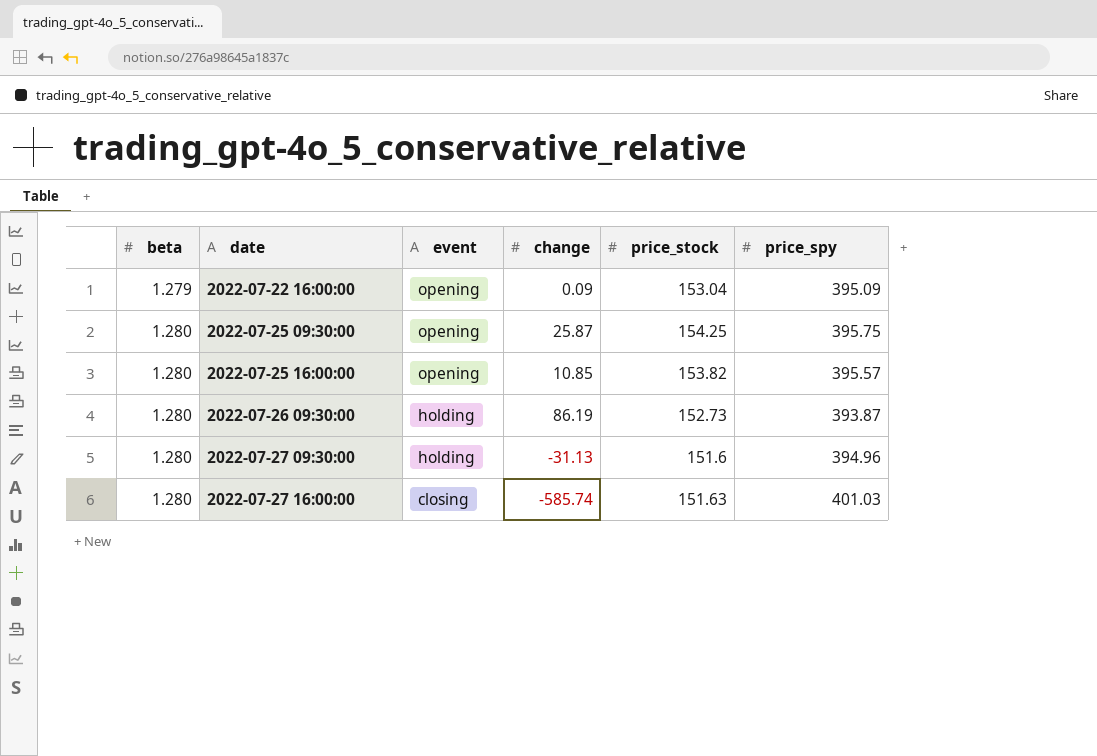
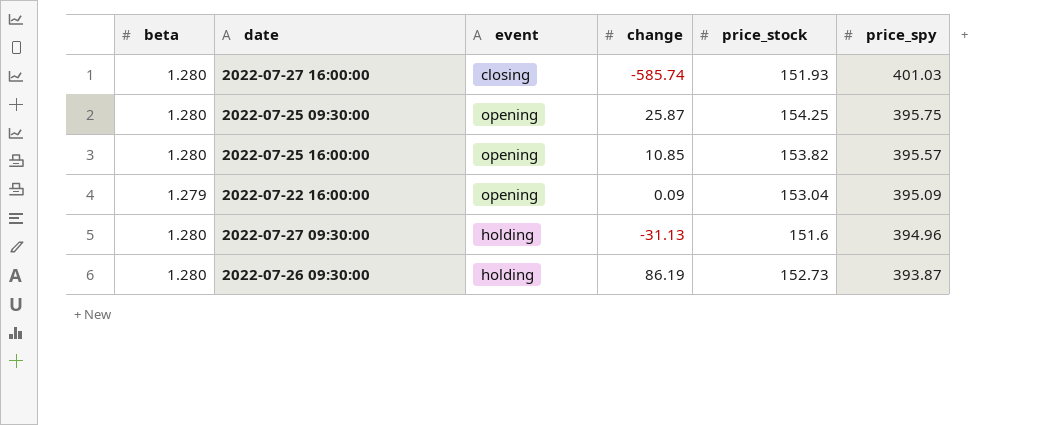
row order: beta ascending -> price_spy descending
2022-07-27 16:00:00 | price_stock: 151.63 -> 151.93

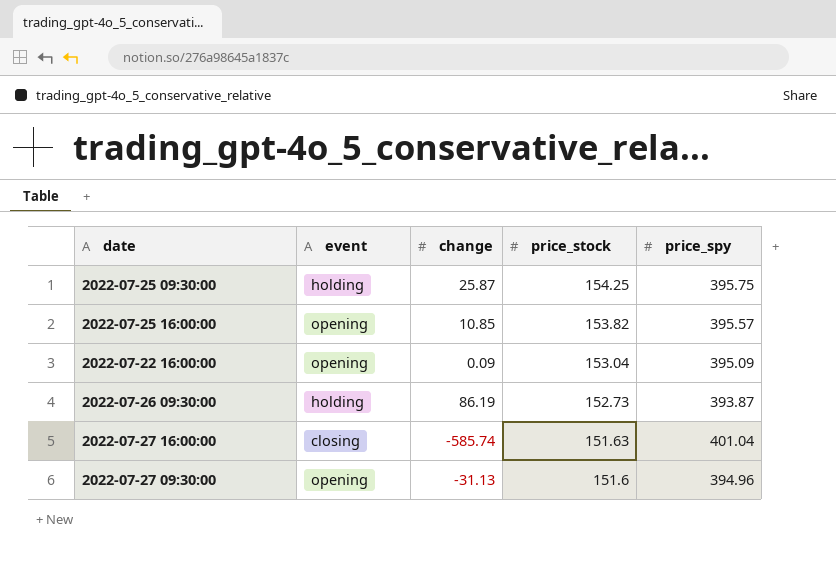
row order: price_spy descending -> price_stock descending
column beta | position: 1 -> none
2022-07-25 09:30:00 | event: opening -> holding
2022-07-27 16:00:00 | price_stock: 151.93 -> 151.63
2022-07-27 16:00:00 | price_spy: 401.03 -> 401.04
2022-07-27 09:30:00 | event: holding -> opening

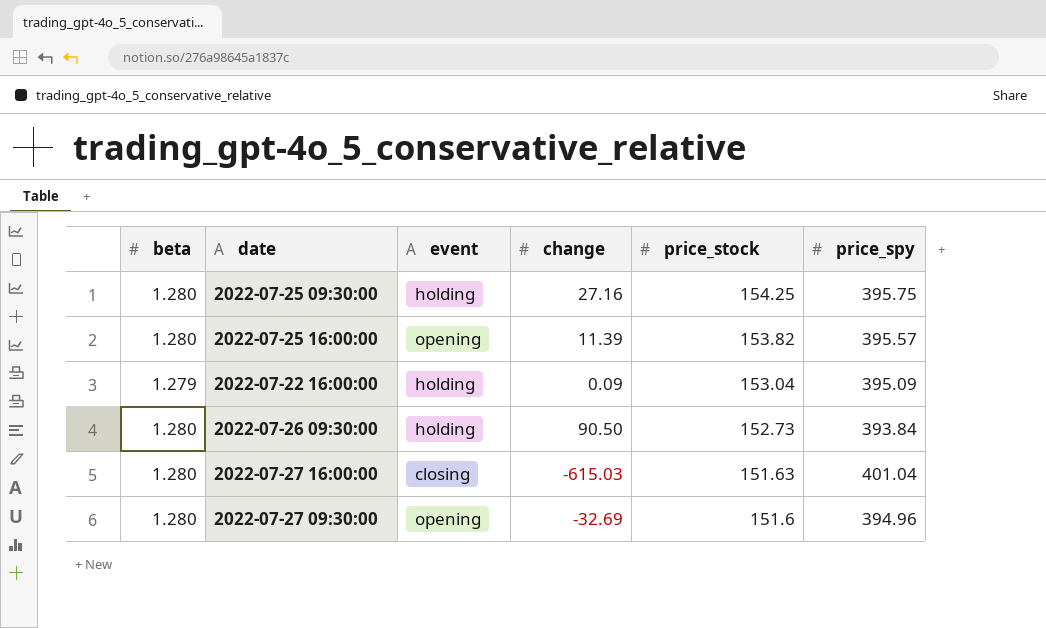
column beta | position: none -> 1
2022-07-25 09:30:00 | change: 25.87 -> 27.16
2022-07-25 16:00:00 | change: 10.85 -> 11.39
2022-07-22 16:00:00 | event: opening -> holding
2022-07-26 09:30:00 | change: 86.19 -> 90.50
2022-07-26 09:30:00 | price_spy: 393.87 -> 393.84
2022-07-27 16:00:00 | change: -585.74 -> -615.03
2022-07-27 09:30:00 | change: -31.13 -> -32.69

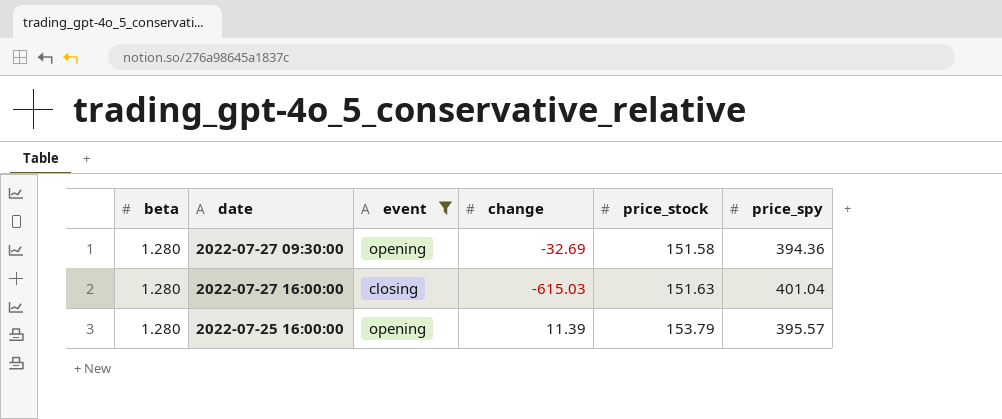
filter: none -> event != holding
row order: price_stock descending -> price_stock ascending
2022-07-27 09:30:00 | price_stock: 151.6 -> 151.58
2022-07-27 09:30:00 | price_spy: 394.96 -> 394.36
2022-07-25 16:00:00 | price_stock: 153.82 -> 153.79

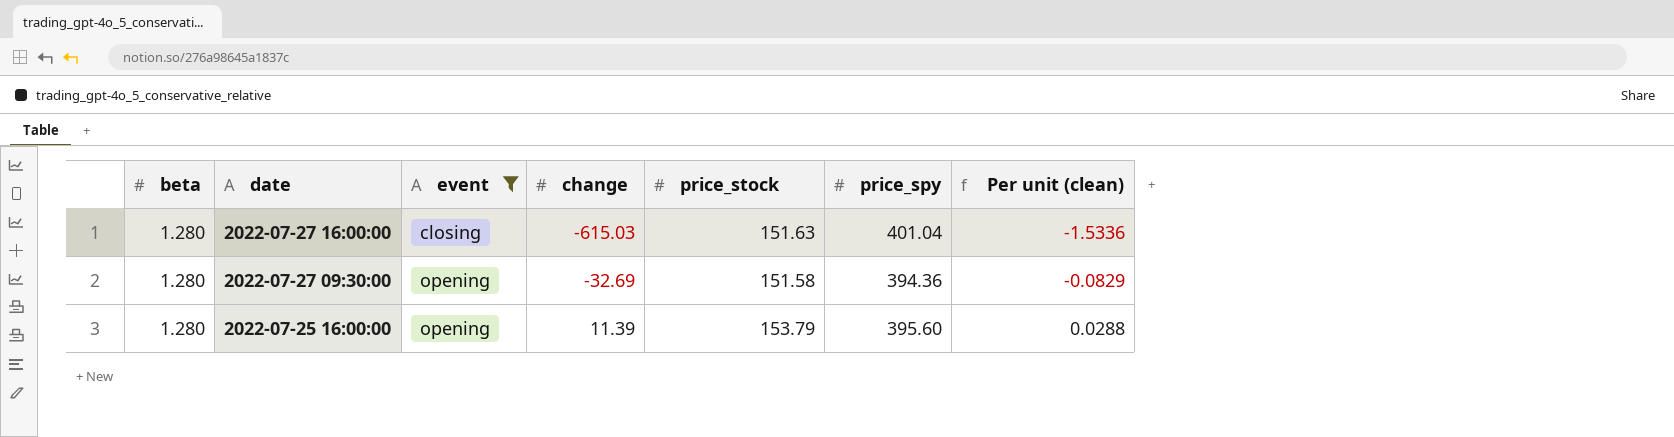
row order: price_stock ascending -> date descending
column Per unit (clean) | formula: none -> [change] / [price_spy]
2022-07-25 16:00:00 | price_spy: 395.57 -> 395.60

